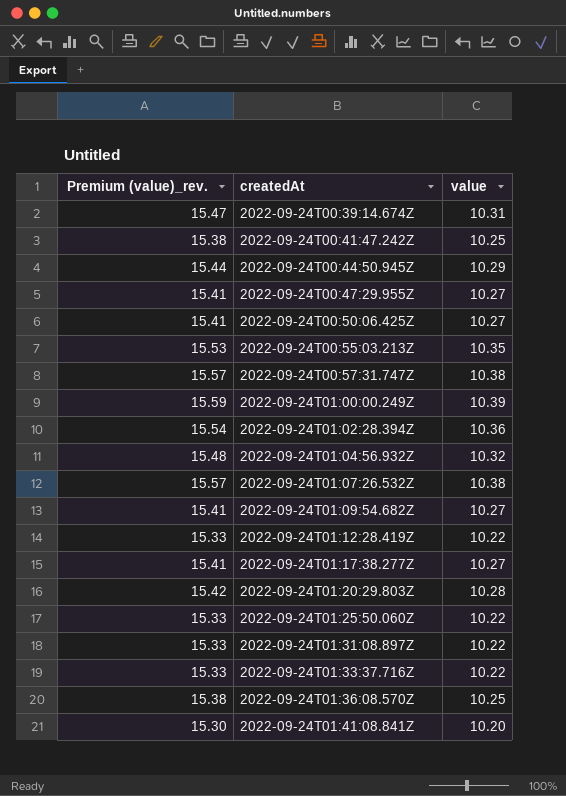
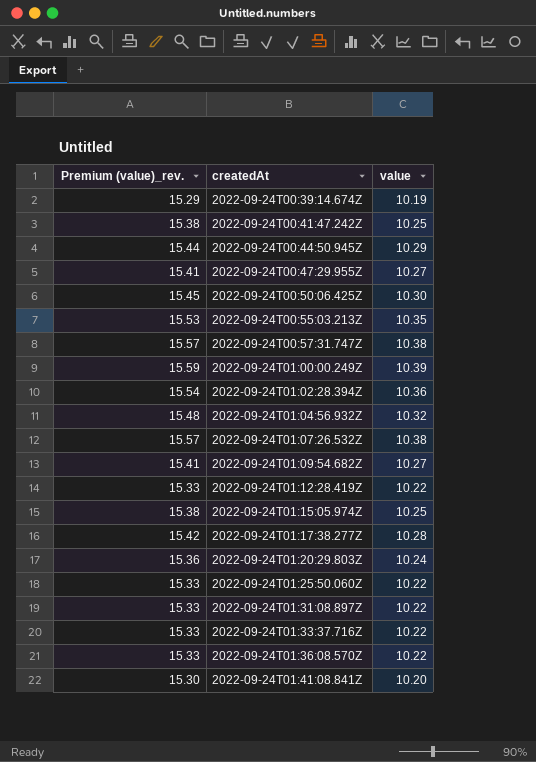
2022-09-24T00:39:14.674Z | Premium (value)_rev.: 15.47 -> 15.29
2022-09-24T00:39:14.674Z | value: 10.31 -> 10.19
2022-09-24T00:50:06.425Z | Premium (value)_rev.: 15.41 -> 15.45
2022-09-24T00:50:06.425Z | value: 10.27 -> 10.30
row 2022-09-24T01:15:05.974Z: none -> 15.38 | 10.25
2022-09-24T01:17:38.277Z | Premium (value)_rev.: 15.41 -> 15.42
2022-09-24T01:17:38.277Z | value: 10.27 -> 10.28
2022-09-24T01:20:29.803Z | Premium (value)_rev.: 15.42 -> 15.36
2022-09-24T01:20:29.803Z | value: 10.28 -> 10.24
2022-09-24T01:36:08.570Z | Premium (value)_rev.: 15.38 -> 15.33
2022-09-24T01:36:08.570Z | value: 10.25 -> 10.22

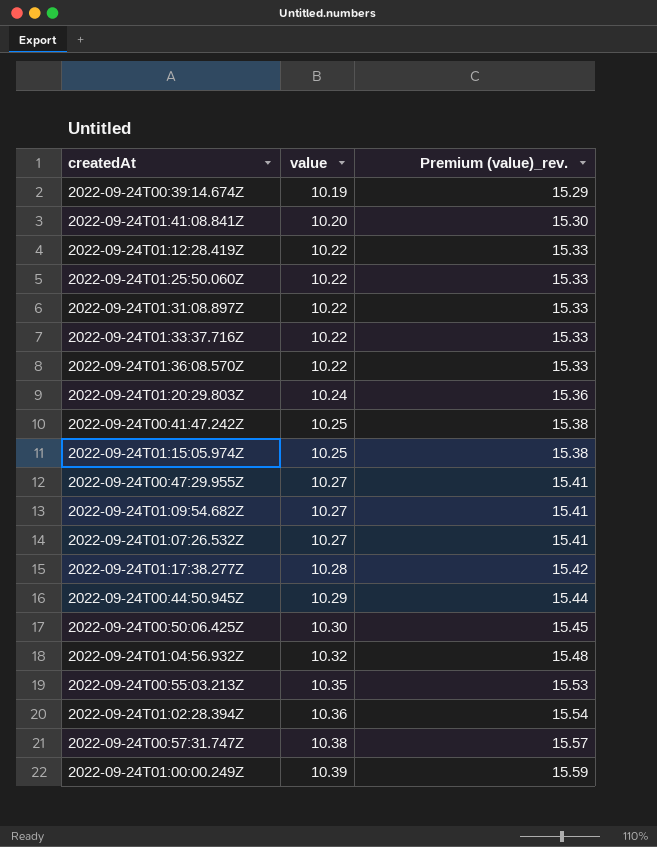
row order: createdAt ascending -> value ascending
column Premium (value)_rev. | position: 1 -> 3
2022-09-24T01:07:26.532Z | value: 10.38 -> 10.27
2022-09-24T01:07:26.532Z | Premium (value)_rev.: 15.57 -> 15.41

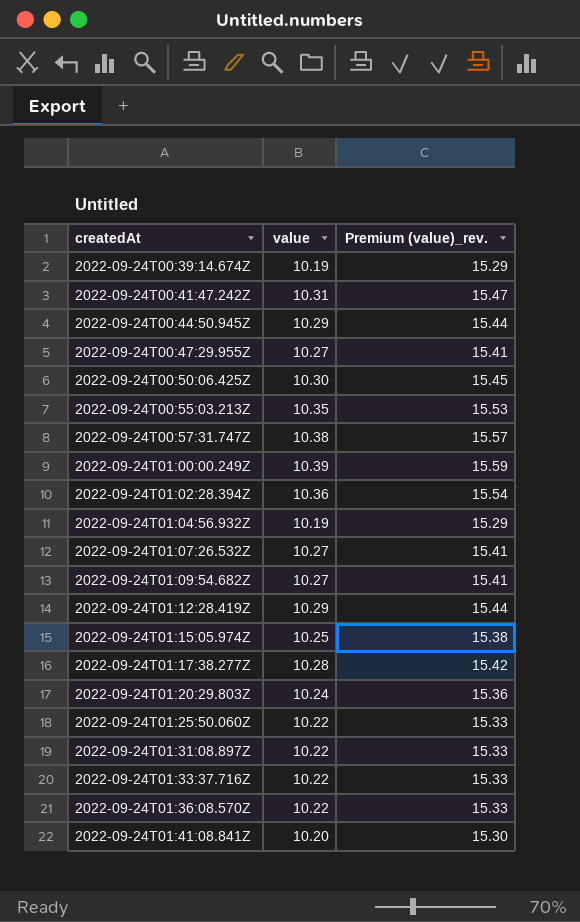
row order: value ascending -> createdAt ascending
2022-09-24T00:41:47.242Z | value: 10.25 -> 10.31
2022-09-24T00:41:47.242Z | Premium (value)_rev.: 15.38 -> 15.47
2022-09-24T01:04:56.932Z | value: 10.32 -> 10.19
2022-09-24T01:04:56.932Z | Premium (value)_rev.: 15.48 -> 15.29
2022-09-24T01:12:28.419Z | value: 10.22 -> 10.29
2022-09-24T01:12:28.419Z | Premium (value)_rev.: 15.33 -> 15.44

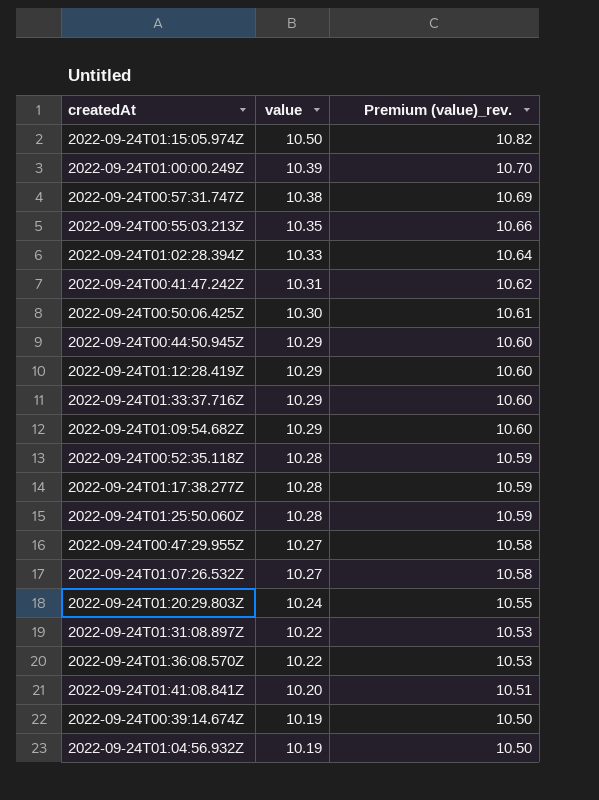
row order: createdAt ascending -> value descending
column Premium (value)_rev. | formula: [value] * 1.5 -> [value] * 1.03
2022-09-24T01:15:05.974Z | value: 10.25 -> 10.50
2022-09-24T01:02:28.394Z | value: 10.36 -> 10.33
2022-09-24T01:33:37.716Z | value: 10.22 -> 10.29
2022-09-24T01:09:54.682Z | value: 10.27 -> 10.29
row 2022-09-24T00:52:35.118Z: none -> 10.28 | 10.59
2022-09-24T01:25:50.060Z | value: 10.22 -> 10.28

